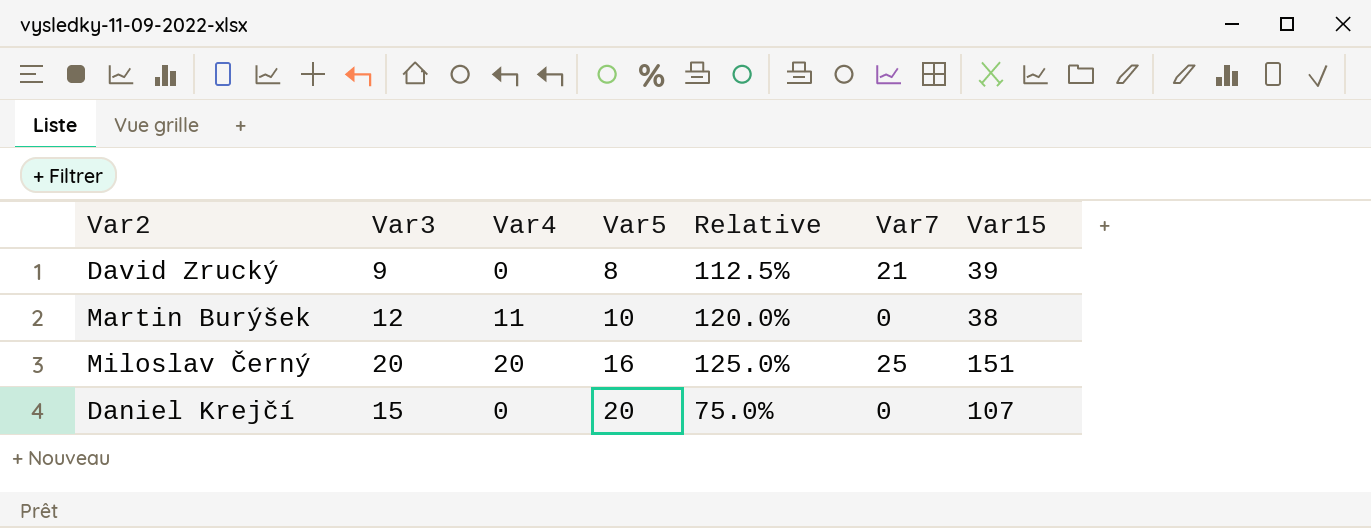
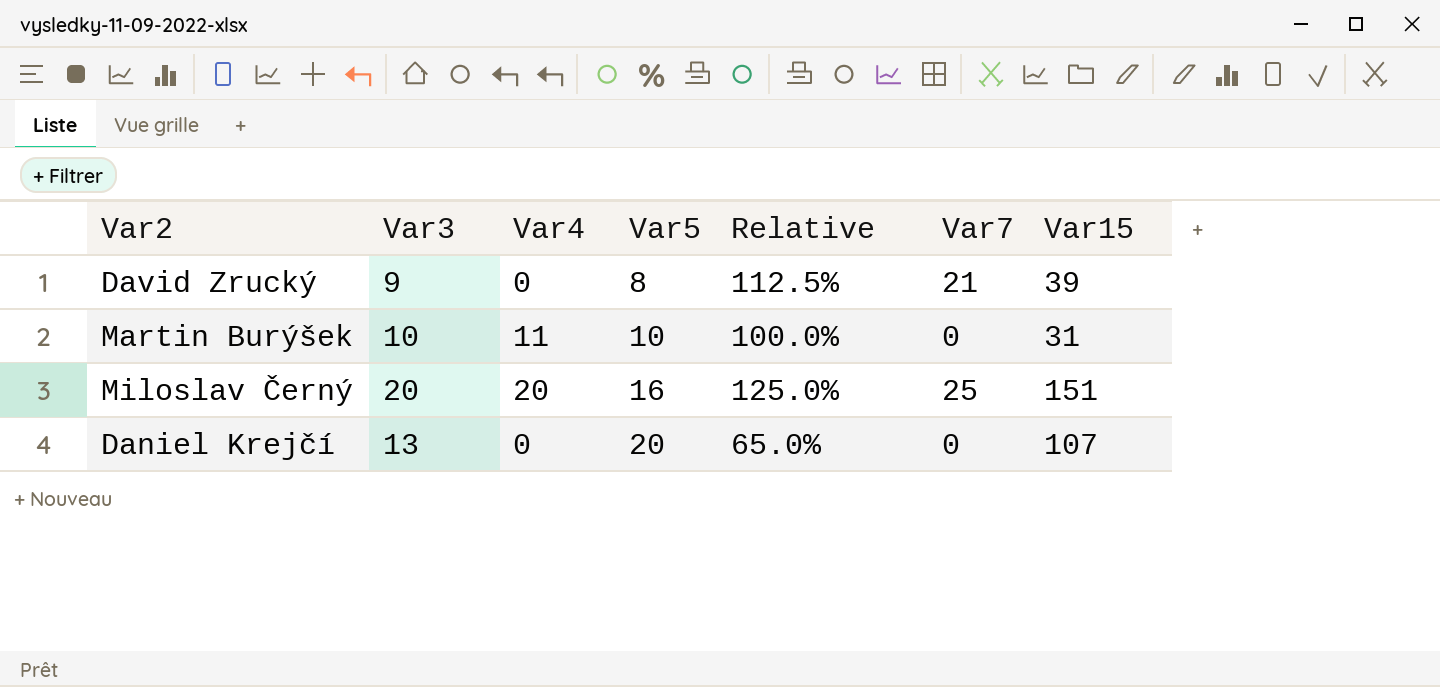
Martin Burýšek | Var3: 12 -> 10
Martin Burýšek | Relative: 120.0% -> 100.0%
Martin Burýšek | Var15: 38 -> 31
Daniel Krejčí | Var3: 15 -> 13
Daniel Krejčí | Relative: 75.0% -> 65.0%

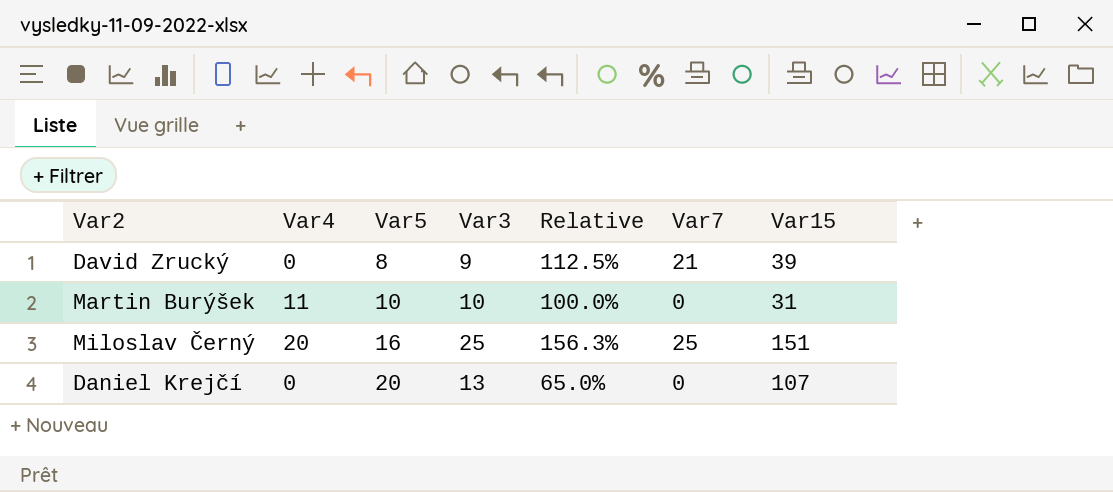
column Var3 | position: 2 -> 4
Miloslav Černý | Var3: 20 -> 25
Miloslav Černý | Relative: 125.0% -> 156.3%

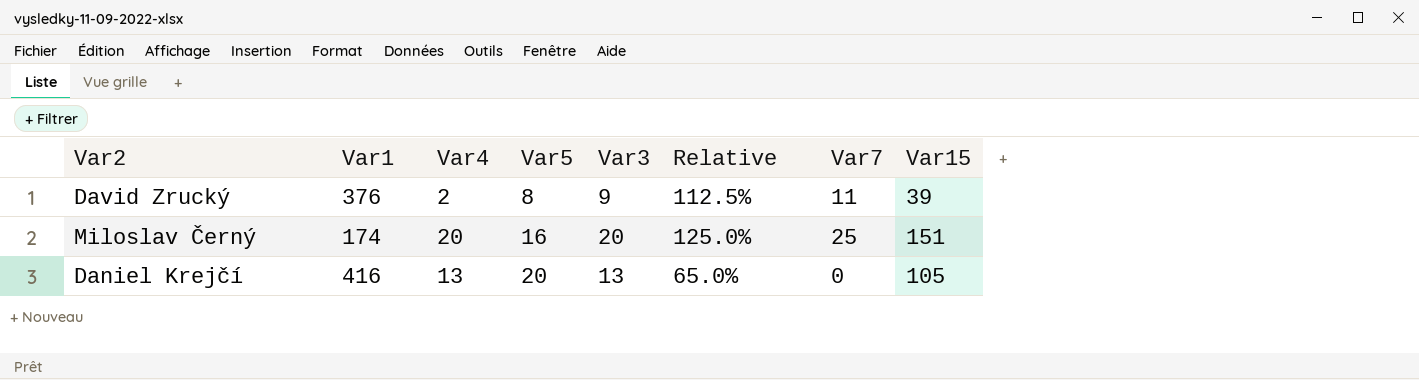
column Var1 | position: none -> 2
row Martin Burýšek: 11 | 10 | 10 | 100.0% | 0 | 31 -> none
David Zrucký | Var4: 0 -> 2
David Zrucký | Var7: 21 -> 11
Miloslav Černý | Var3: 25 -> 20
Miloslav Černý | Relative: 156.3% -> 125.0%
Daniel Krejčí | Var4: 0 -> 13
Daniel Krejčí | Var15: 107 -> 105

